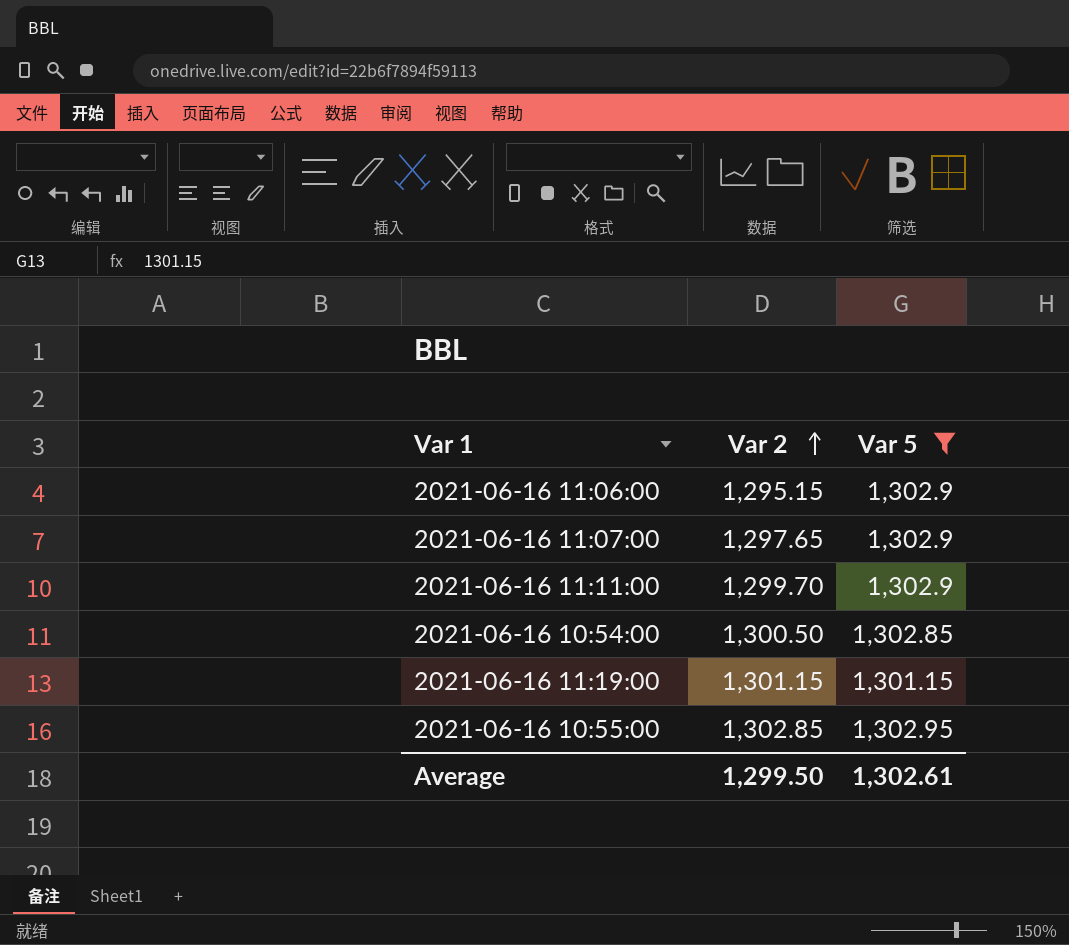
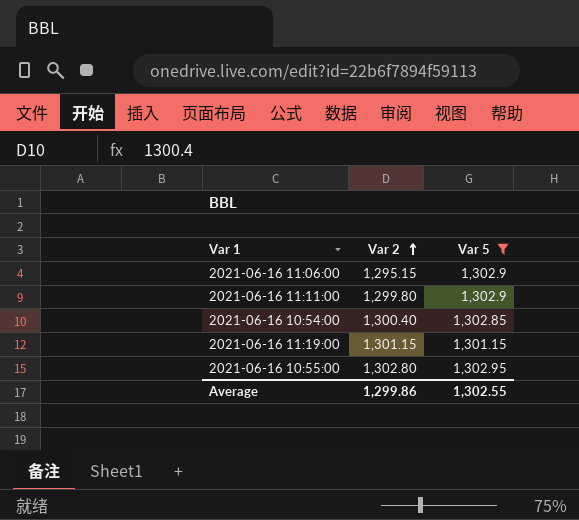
row 2021-06-16 11:07:00: 1,297.65 | 1,302.9 -> none
2021-06-16 11:11:00 | Var 2: 1,299.70 -> 1,299.80
2021-06-16 10:54:00 | Var 2: 1,300.50 -> 1,300.40
2021-06-16 10:55:00 | Var 2: 1,302.85 -> 1,302.80
Average | Var 2: 1,299.50 -> 1,299.86
Average | Var 5: 1,302.61 -> 1,302.55

